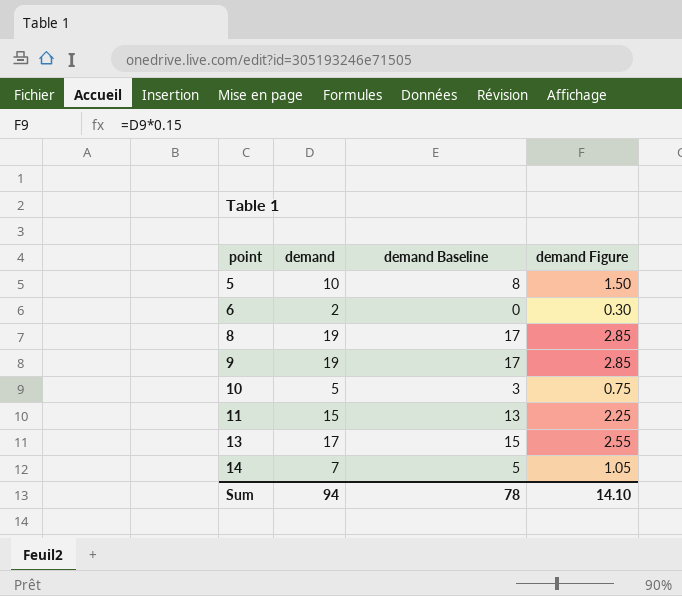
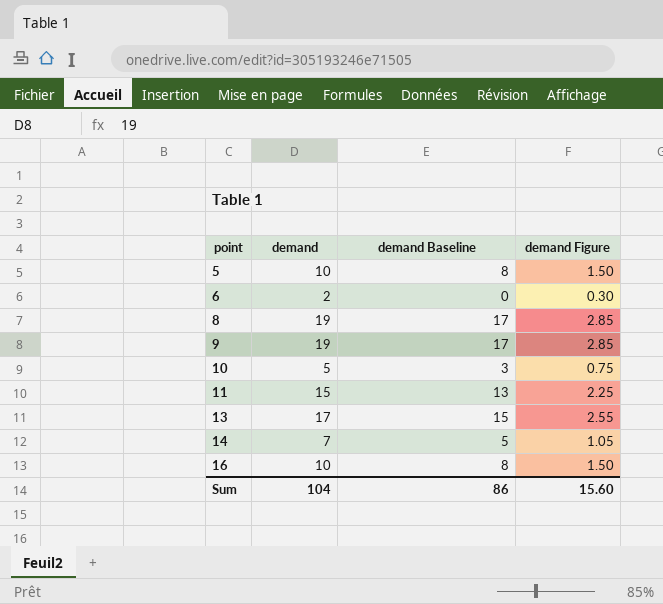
row 16: none -> 10 | 8 | 1.50
Sum | demand: 94 -> 104
Sum | demand Baseline: 78 -> 86
Sum | demand Figure: 14.10 -> 15.60

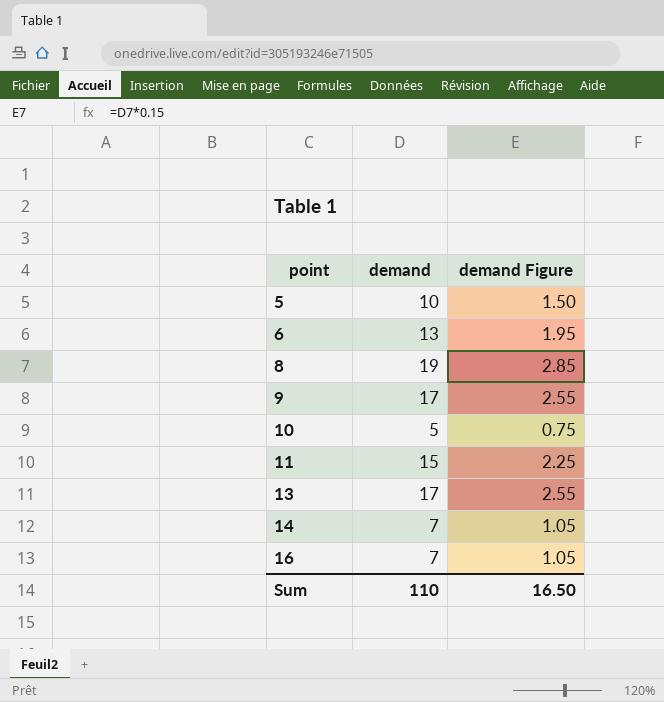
column demand Baseline | formula: [demand] - 2 -> none
6 | demand: 2 -> 13
6 | demand Figure: 0.30 -> 1.95
9 | demand: 19 -> 17
9 | demand Figure: 2.85 -> 2.55
16 | demand: 10 -> 7
16 | demand Figure: 1.50 -> 1.05
Sum | demand: 104 -> 110
Sum | demand Figure: 15.60 -> 16.50

